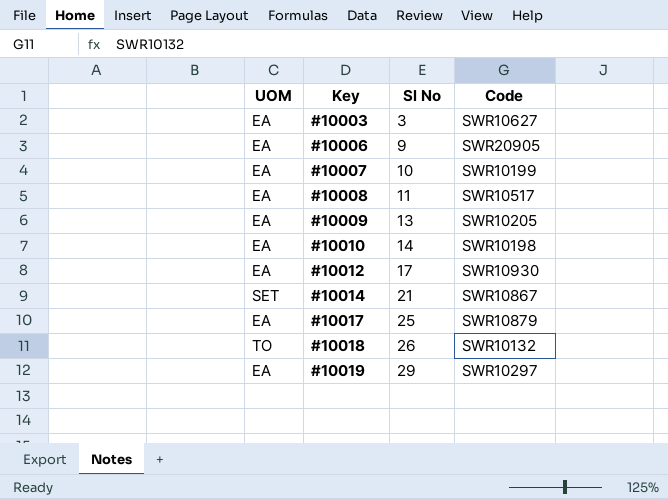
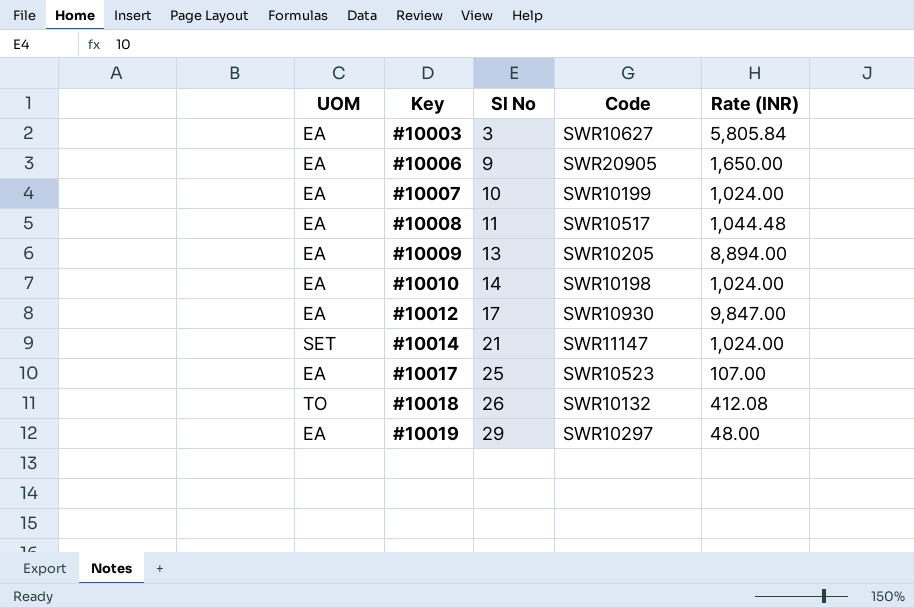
column Rate (INR) | position: none -> 5
#10014 | Code: SWR10867 -> SWR11147
#10017 | Code: SWR10879 -> SWR10523

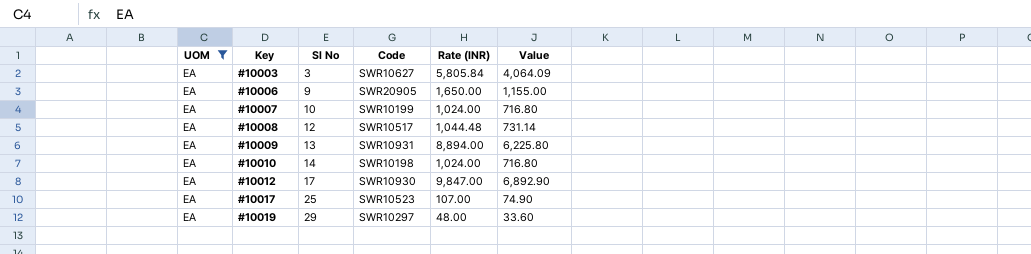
filter: none -> UOM = EA
column Value | formula: none -> [Rate (INR)] * 0.7
#10008 | Sl No: 11 -> 12
#10009 | Code: SWR10205 -> SWR10931

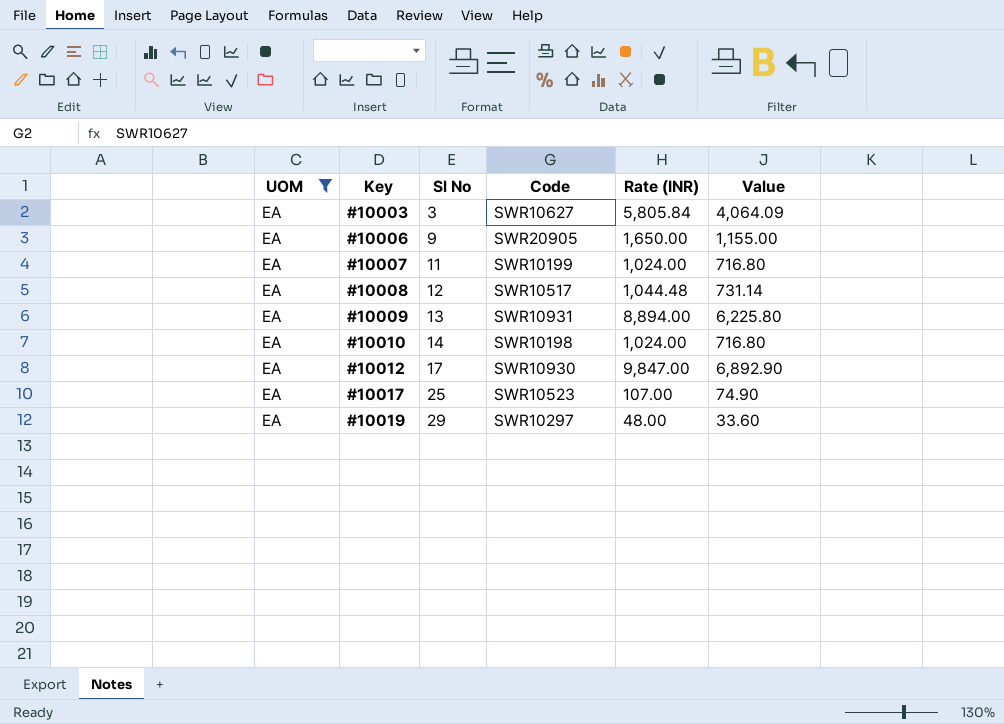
#10007 | Sl No: 10 -> 11

